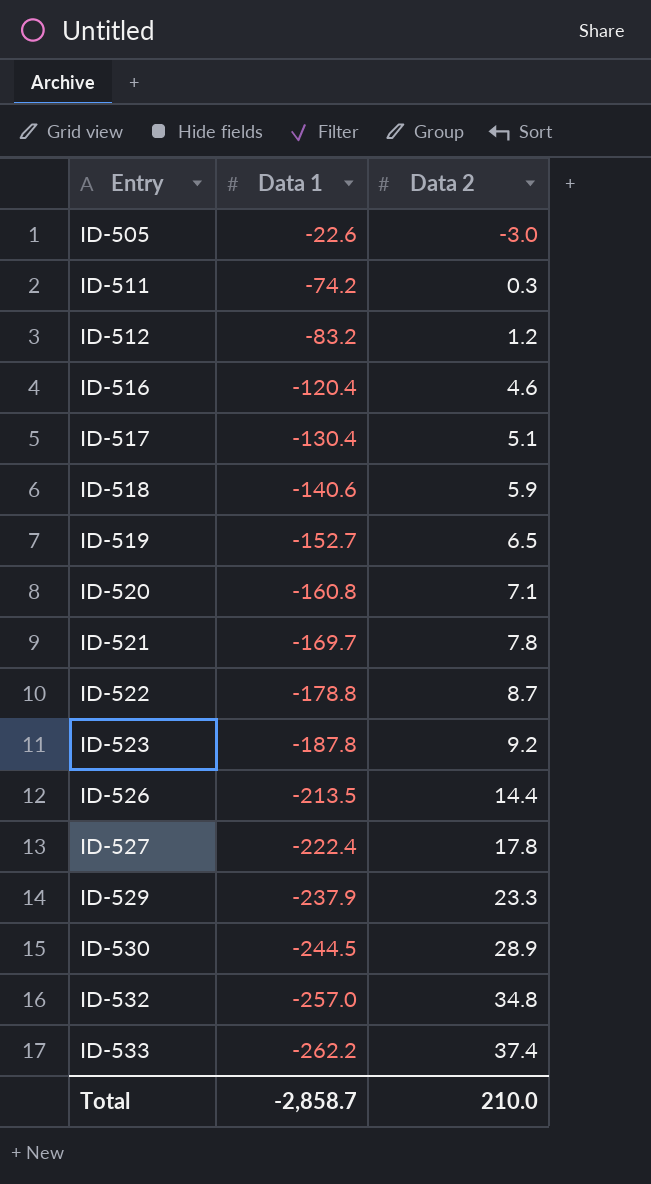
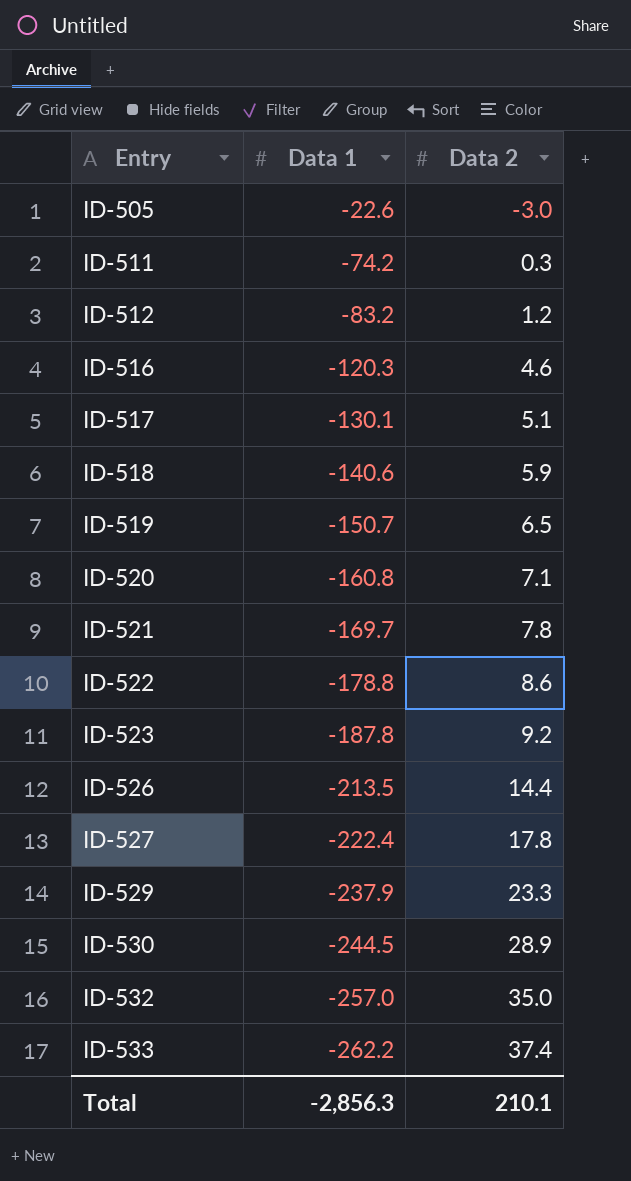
ID-516 | Data 1: -120.4 -> -120.3
ID-517 | Data 1: -130.4 -> -130.1
ID-519 | Data 1: -152.7 -> -150.7
ID-522 | Data 2: 8.7 -> 8.6
ID-532 | Data 2: 34.8 -> 35.0
Total | Data 1: -2,858.7 -> -2,856.3
Total | Data 2: 210.0 -> 210.1

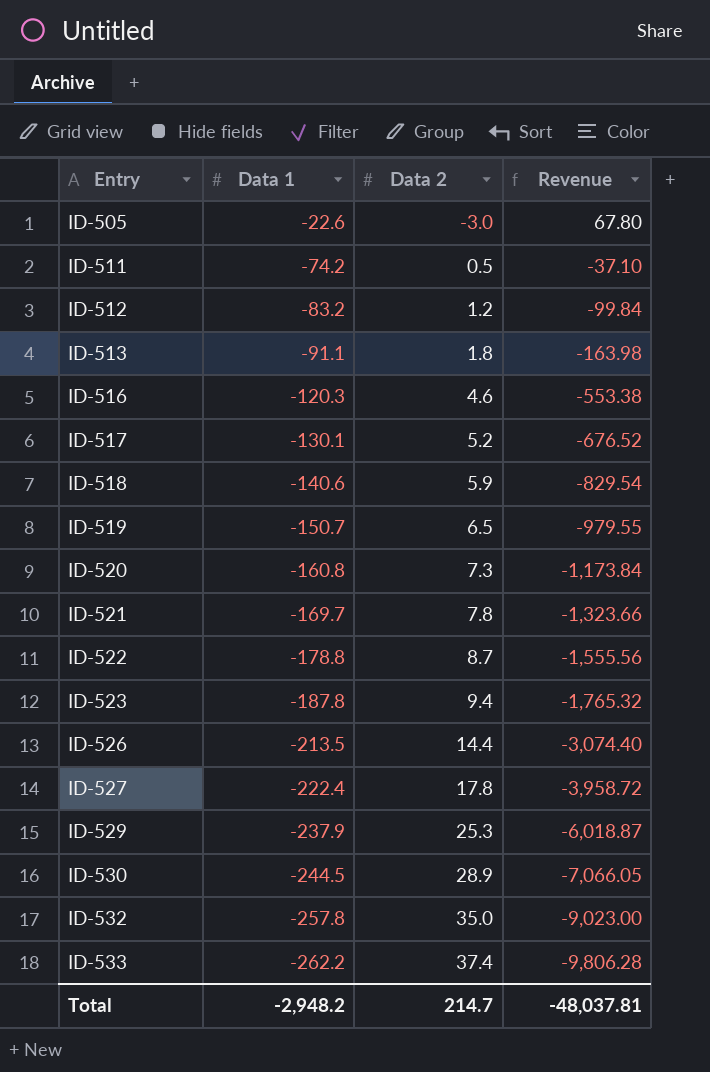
column Revenue | formula: none -> [Data 1] * [Data 2]
ID-511 | Data 2: 0.3 -> 0.5
row ID-513: none -> -91.1 | 1.8 | -163.98
ID-517 | Data 2: 5.1 -> 5.2
ID-520 | Data 2: 7.1 -> 7.3
ID-522 | Data 2: 8.6 -> 8.7
ID-523 | Data 2: 9.2 -> 9.4
ID-529 | Data 2: 23.3 -> 25.3
ID-532 | Data 1: -257.0 -> -257.8
Total | Data 1: -2,856.3 -> -2,948.2
Total | Data 2: 210.1 -> 214.7

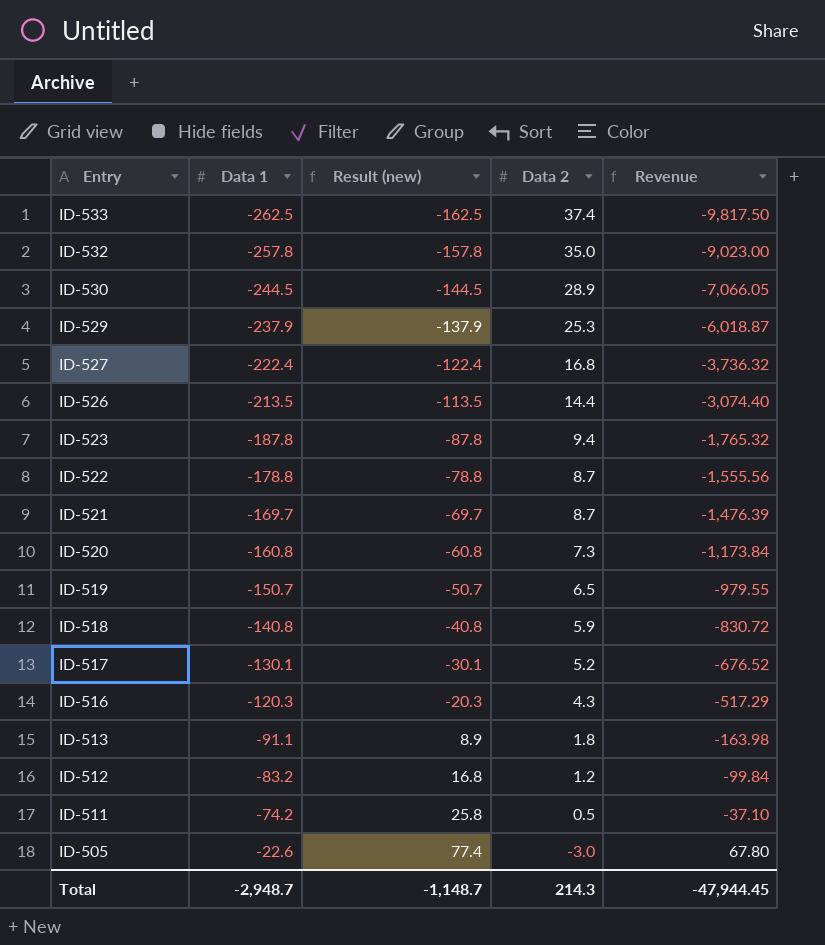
row order: Entry ascending -> Entry descending
column Result (new) | formula: none -> [Data 1] + 100
ID-533 | Data 1: -262.2 -> -262.5
ID-533 | Revenue: -9,806.28 -> -9,817.50
ID-527 | Data 2: 17.8 -> 16.8
ID-527 | Revenue: -3,958.72 -> -3,736.32
ID-521 | Data 2: 7.8 -> 8.7
ID-521 | Revenue: -1,323.66 -> -1,476.39
ID-518 | Data 1: -140.6 -> -140.8
ID-518 | Revenue: -829.54 -> -830.72
ID-516 | Data 2: 4.6 -> 4.3
ID-516 | Revenue: -553.38 -> -517.29
Total | Data 1: -2,948.2 -> -2,948.7
Total | Data 2: 214.7 -> 214.3
Total | Revenue: -48,037.81 -> -47,944.45

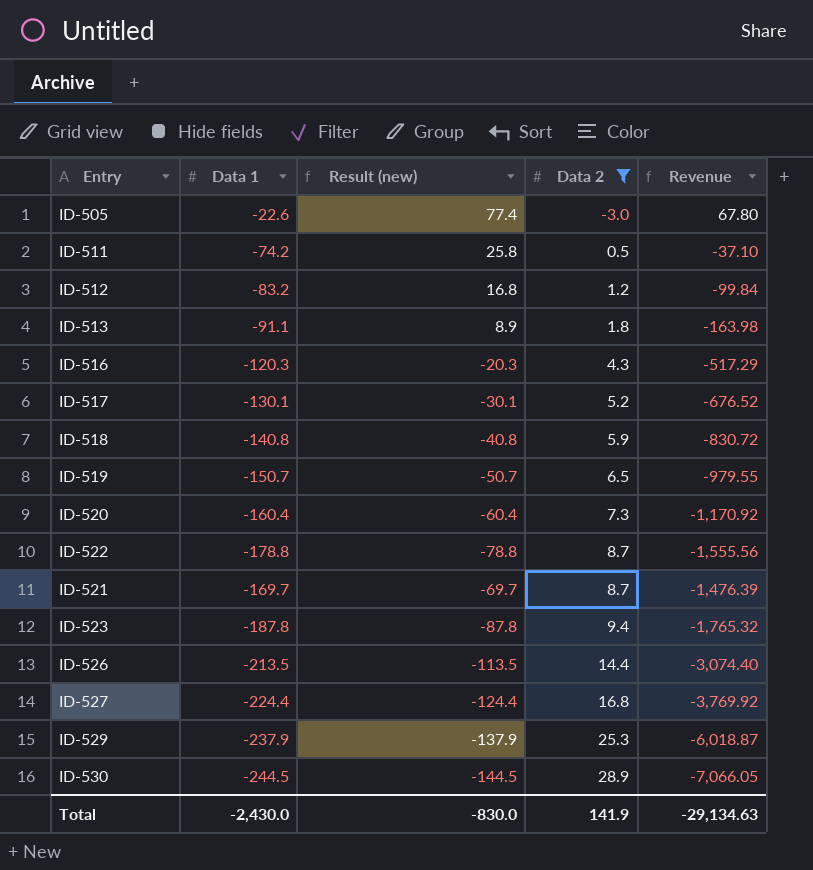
filter: none -> Data 2 <= 28.9
row order: Entry descending -> Data 2 ascending
ID-520 | Data 1: -160.8 -> -160.4
ID-520 | Result (new): -60.8 -> -60.4
ID-520 | Revenue: -1,173.84 -> -1,170.92
ID-527 | Data 1: -222.4 -> -224.4
ID-527 | Result (new): -122.4 -> -124.4
ID-527 | Revenue: -3,736.32 -> -3,769.92
Total | Data 1: -2,948.7 -> -2,430.0
Total | Result (new): -1,148.7 -> -830.0
Total | Data 2: 214.3 -> 141.9
Total | Revenue: -47,944.45 -> -29,134.63

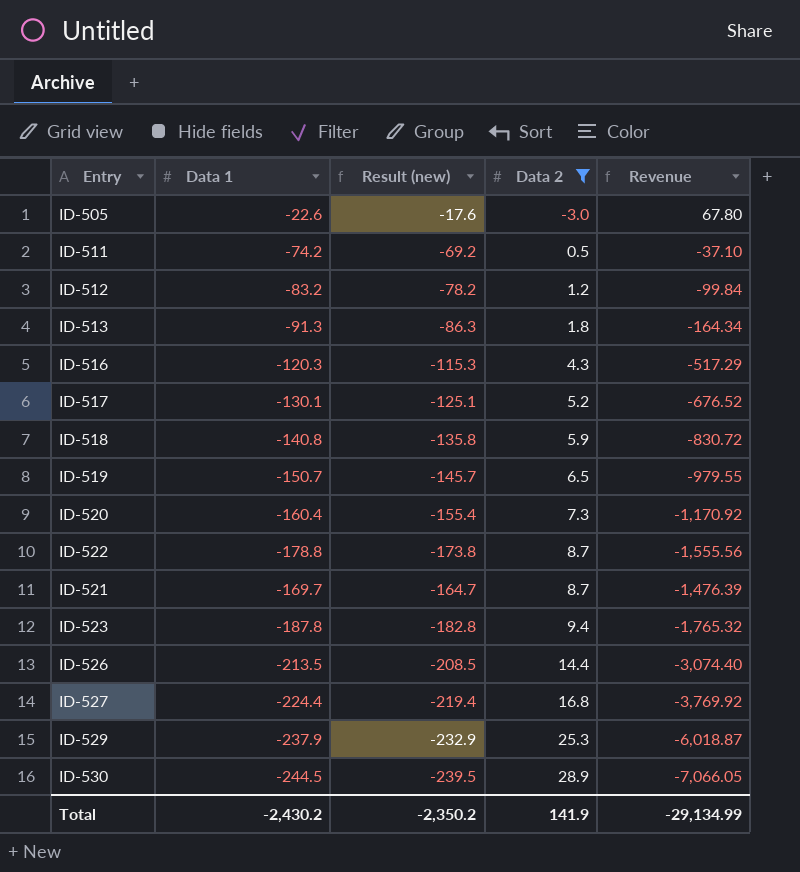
column Result (new) | formula: [Data 1] + 100 -> [Data 1] + 5
ID-513 | Data 1: -91.1 -> -91.3
ID-513 | Revenue: -163.98 -> -164.34
Total | Data 1: -2,430.0 -> -2,430.2
Total | Result (new): -830.0 -> -2,350.2
Total | Revenue: -29,134.63 -> -29,134.99

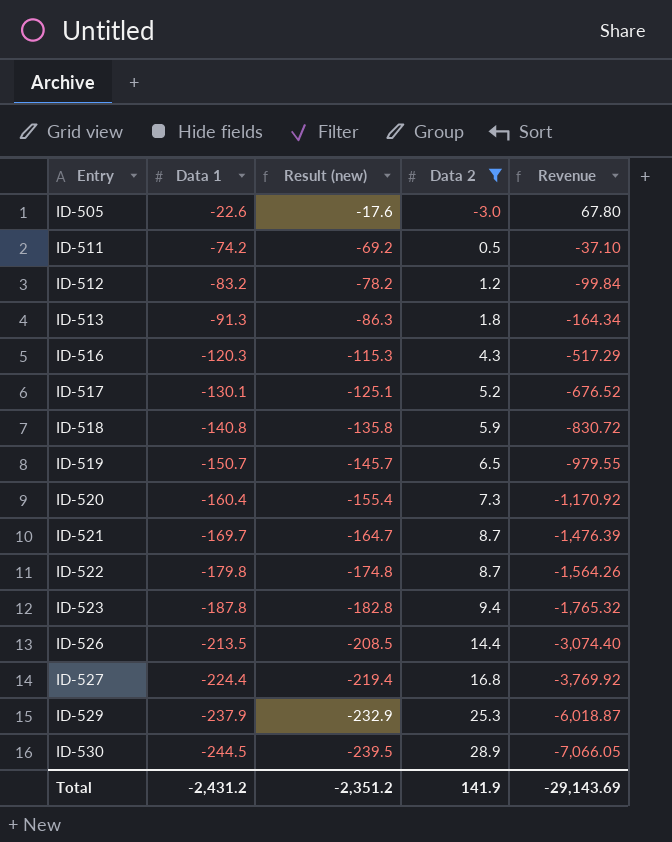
row order: Data 2 ascending -> Entry ascending
ID-522 | Data 1: -178.8 -> -179.8
ID-522 | Result (new): -173.8 -> -174.8
ID-522 | Revenue: -1,555.56 -> -1,564.26
Total | Data 1: -2,430.2 -> -2,431.2
Total | Result (new): -2,350.2 -> -2,351.2
Total | Revenue: -29,134.99 -> -29,143.69

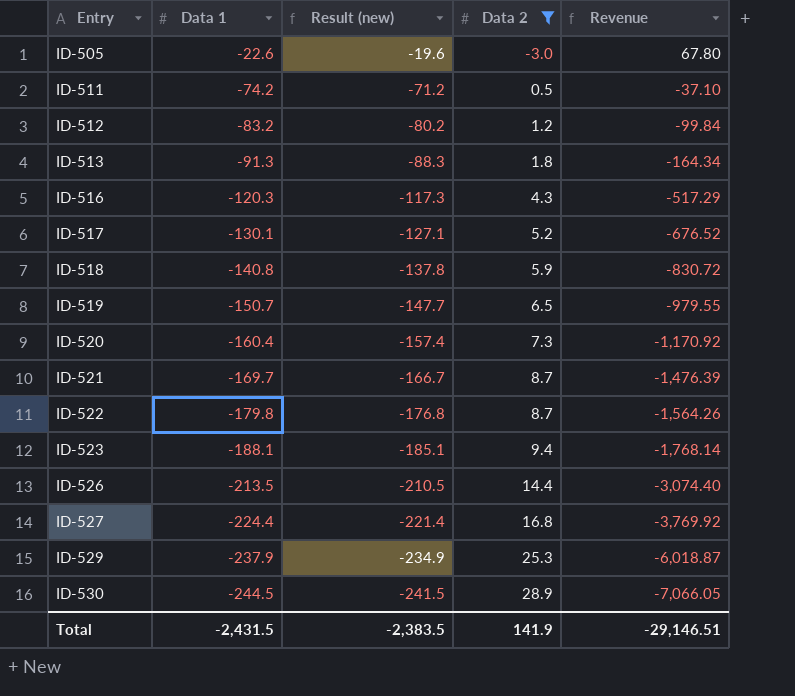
column Result (new) | formula: [Data 1] + 5 -> [Data 1] + 3
ID-523 | Data 1: -187.8 -> -188.1
ID-523 | Revenue: -1,765.32 -> -1,768.14
Total | Data 1: -2,431.2 -> -2,431.5
Total | Result (new): -2,351.2 -> -2,383.5
Total | Revenue: -29,143.69 -> -29,146.51

